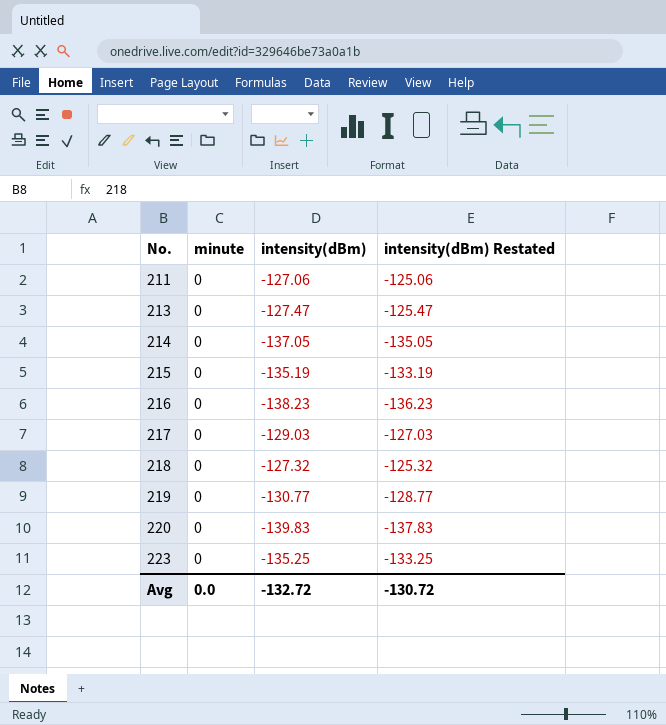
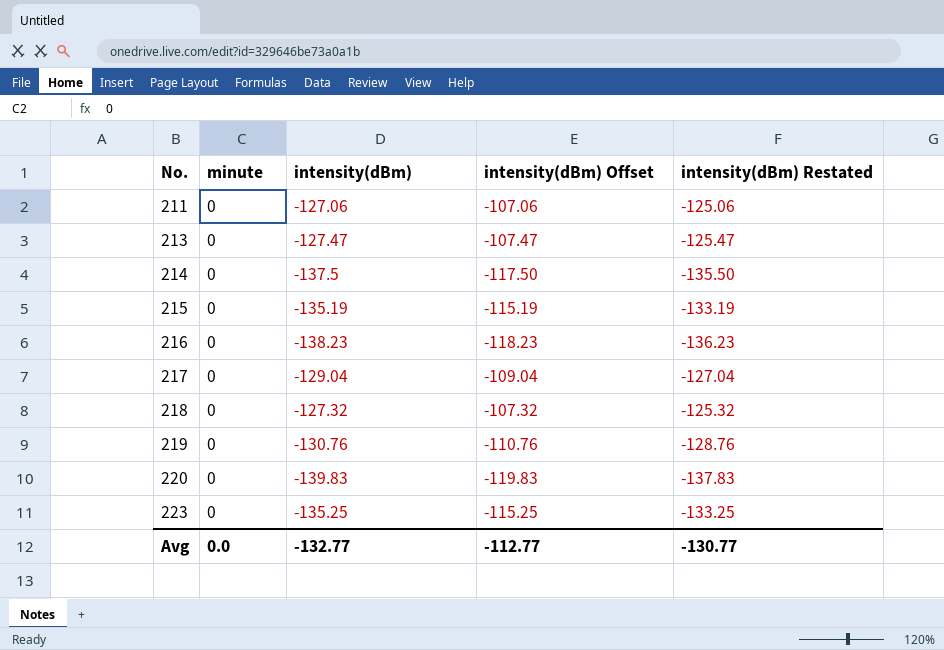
column intensity(dBm) Offset | formula: none -> [intensity(dBm)] + 20
214 | intensity(dBm): -137.05 -> -137.5
214 | intensity(dBm) Restated: -135.05 -> -135.50
217 | intensity(dBm): -129.03 -> -129.04
217 | intensity(dBm) Restated: -127.03 -> -127.04
219 | intensity(dBm): -130.77 -> -130.76
219 | intensity(dBm) Restated: -128.77 -> -128.76
Avg | intensity(dBm): -132.72 -> -132.77
Avg | intensity(dBm) Restated: -130.72 -> -130.77

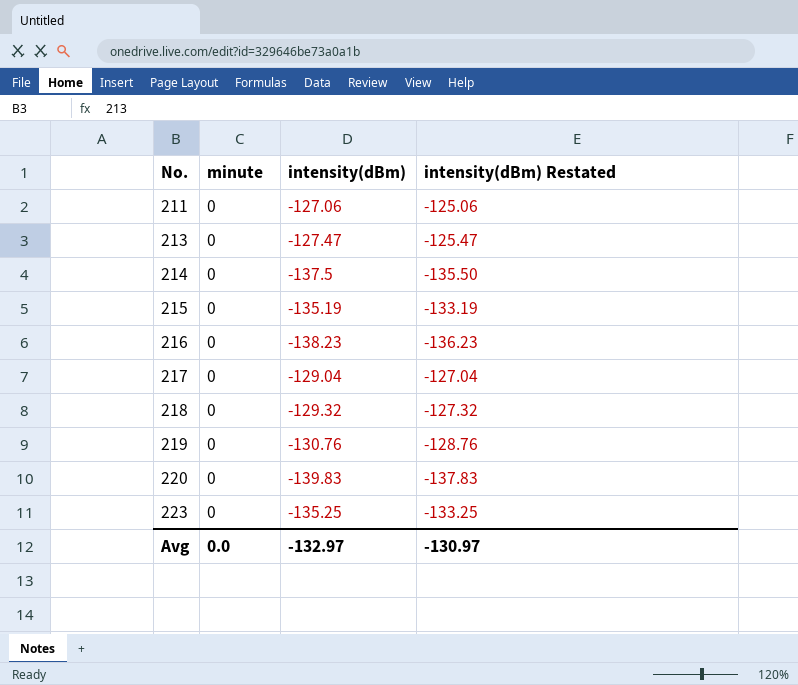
column intensity(dBm) Offset | formula: [intensity(dBm)] + 20 -> none
218 | intensity(dBm): -127.32 -> -129.32
218 | intensity(dBm) Restated: -125.32 -> -127.32
Avg | intensity(dBm): -132.77 -> -132.97
Avg | intensity(dBm) Restated: -130.77 -> -130.97

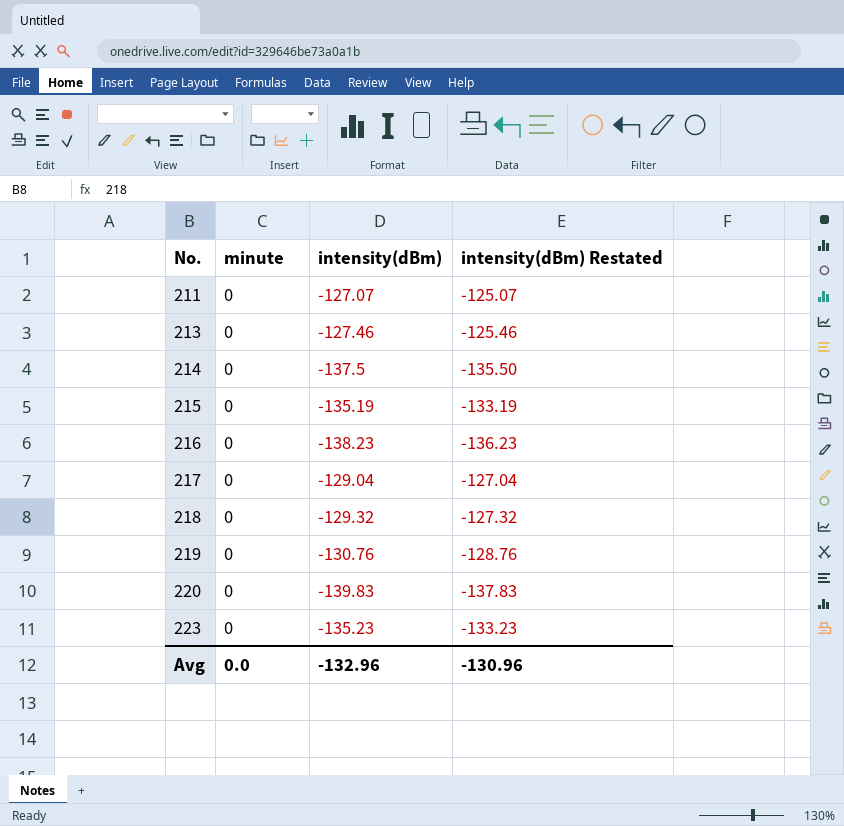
211 | intensity(dBm): -127.06 -> -127.07
211 | intensity(dBm) Restated: -125.06 -> -125.07
213 | intensity(dBm): -127.47 -> -127.46
213 | intensity(dBm) Restated: -125.47 -> -125.46
223 | intensity(dBm): -135.25 -> -135.23
223 | intensity(dBm) Restated: -133.25 -> -133.23
Avg | intensity(dBm): -132.97 -> -132.96
Avg | intensity(dBm) Restated: -130.97 -> -130.96

